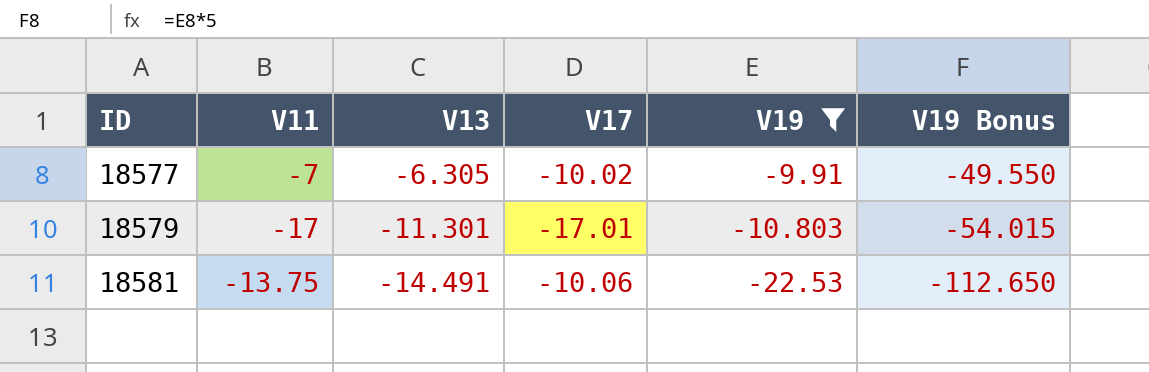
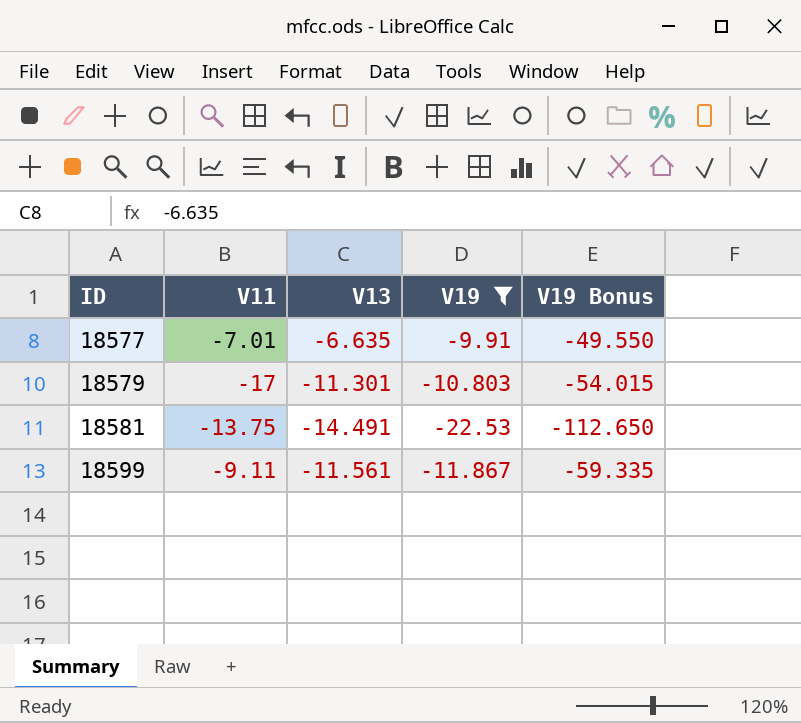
column V17 | position: 4 -> none
18577 | V11: -7 -> -7.01
18577 | V13: -6.305 -> -6.635
row 18599: none -> -9.11 | -11.561 | -11.867 | -59.335

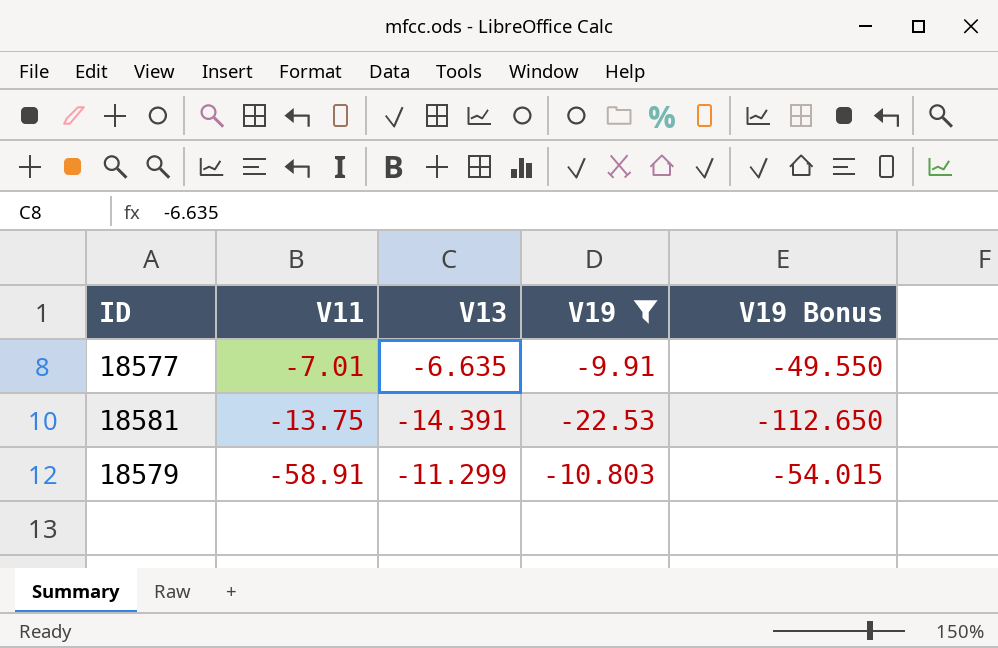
row order: ID ascending -> V11 descending
row 18599: -9.11 | -11.561 | -11.867 | -59.335 -> none
18581 | V13: -14.491 -> -14.391
18579 | V11: -17 -> -58.91
18579 | V13: -11.301 -> -11.299

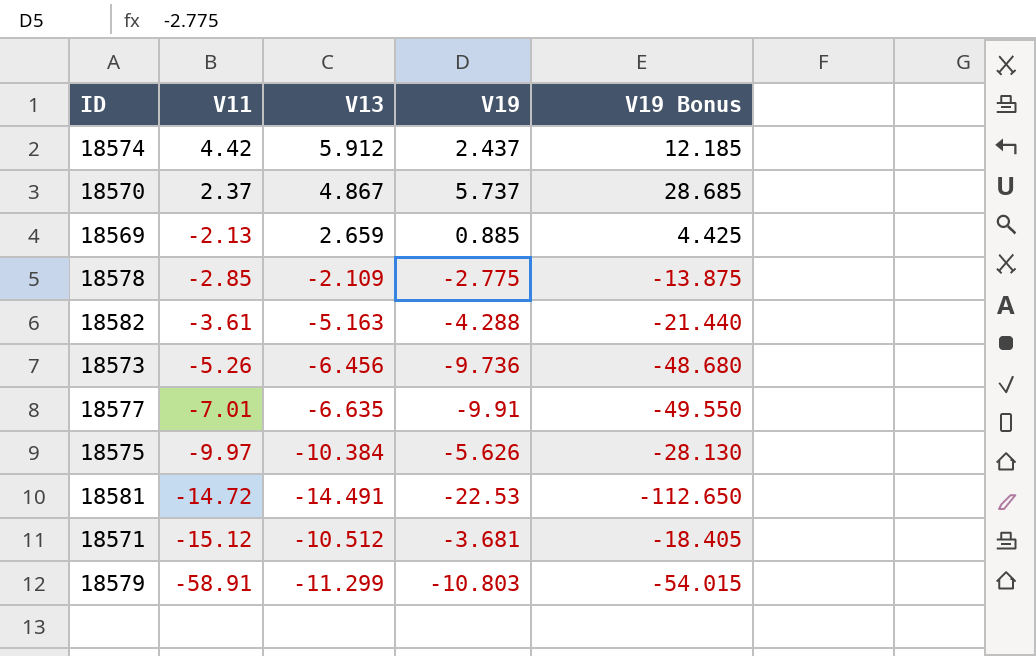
filter: V19 <= -9.91 -> none
18581 | V11: -13.75 -> -14.72
18581 | V13: -14.391 -> -14.491

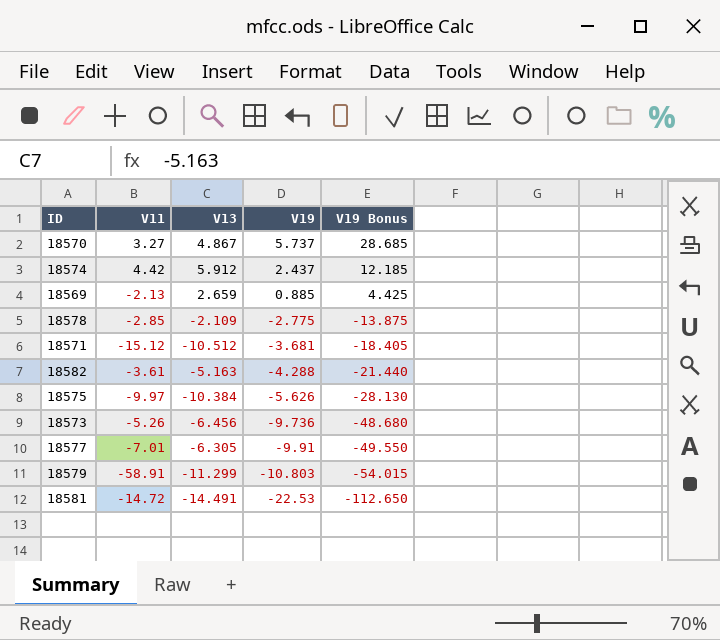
row order: V11 descending -> V19 descending
18570 | V11: 2.37 -> 3.27
18577 | V13: -6.635 -> -6.305

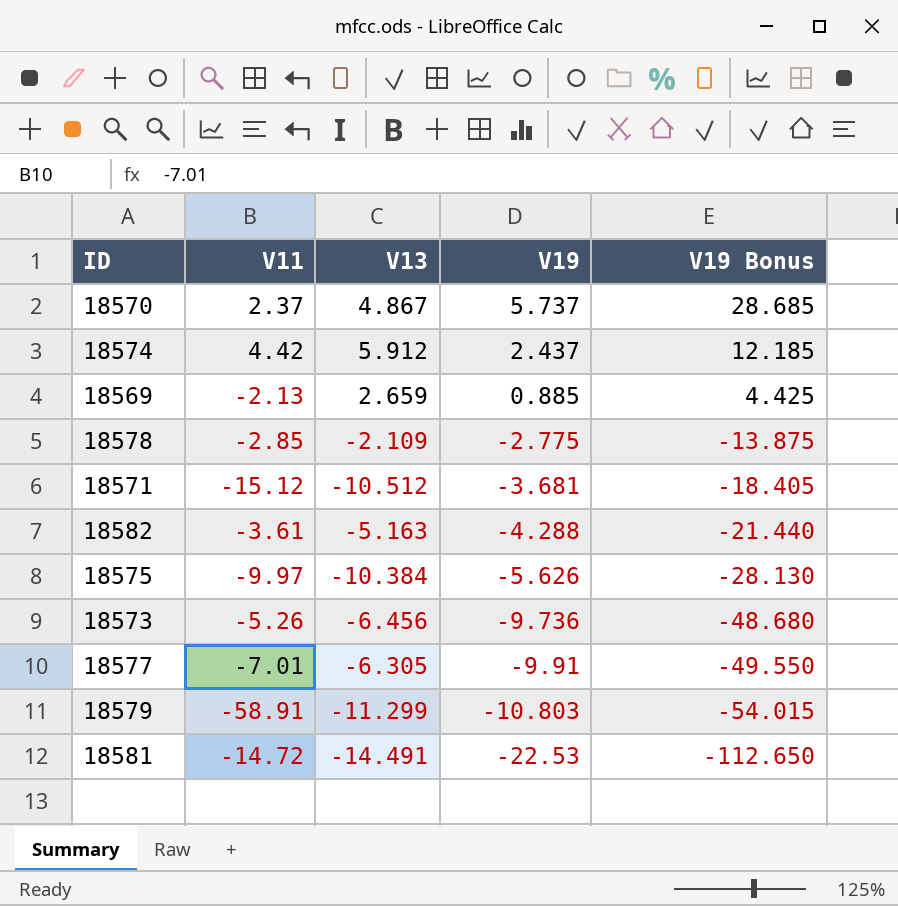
18570 | V11: 3.27 -> 2.37

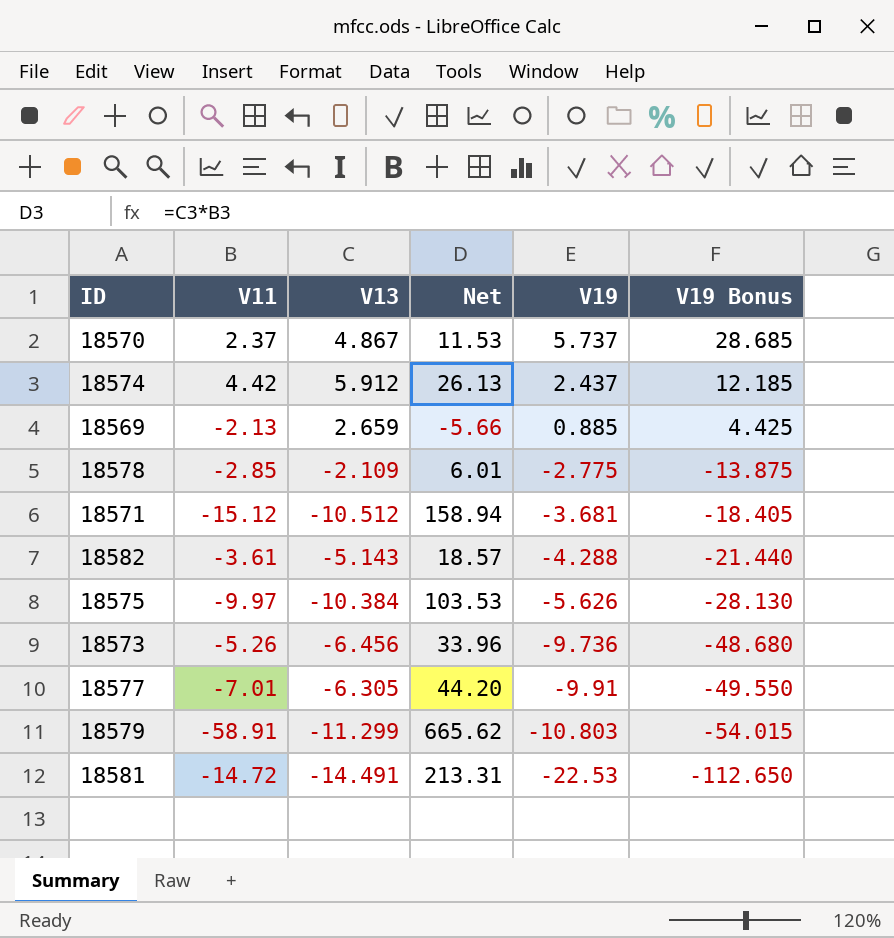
column Net | formula: none -> [V11] * [V13]
18582 | V13: -5.163 -> -5.143

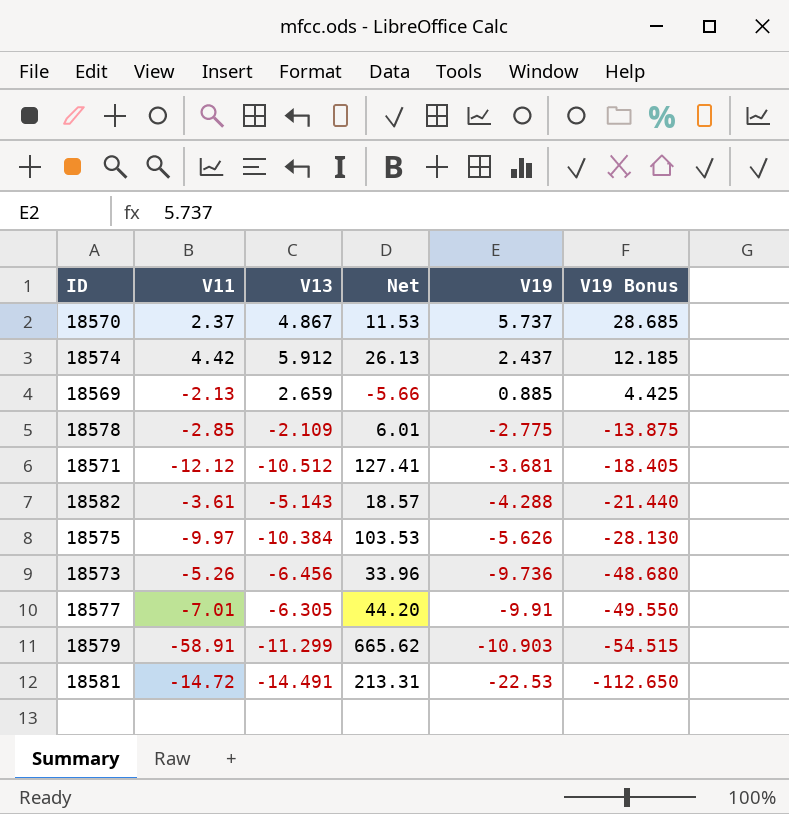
18571 | V11: -15.12 -> -12.12
18571 | Net: 158.94 -> 127.41
18579 | V19: -10.803 -> -10.903
18579 | V19 Bonus: -54.015 -> -54.515

